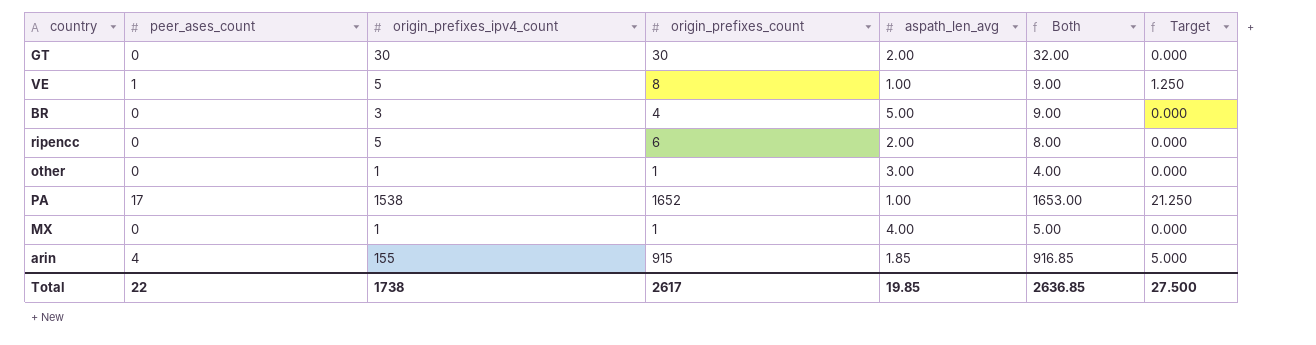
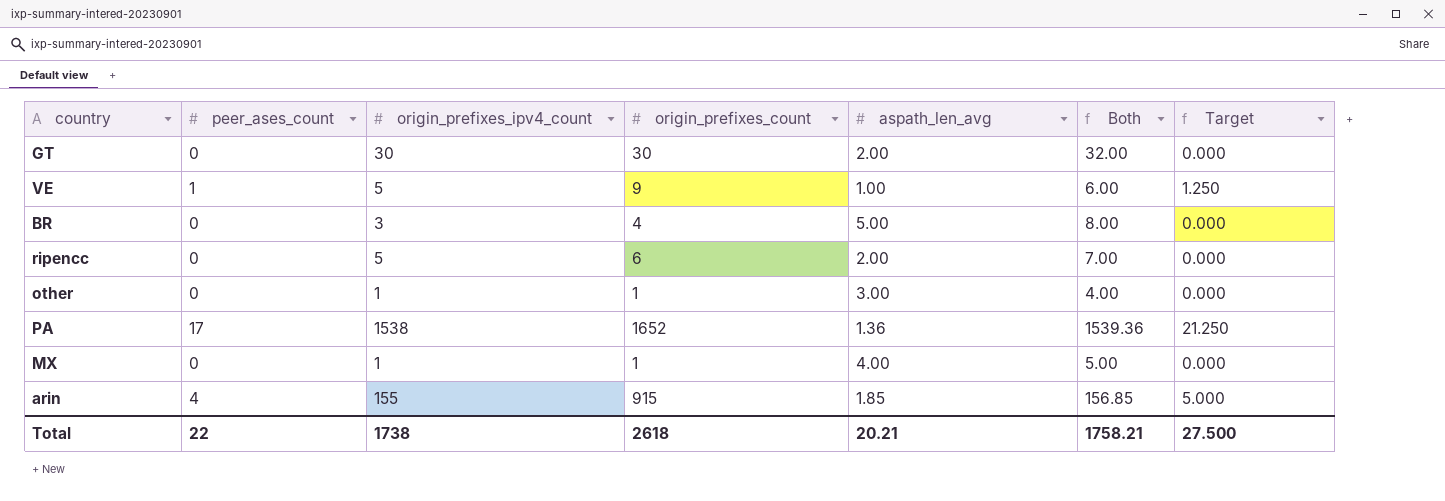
column Both | formula: [origin_prefixes_count] + [aspath_len_avg] -> [origin_prefixes_ipv4_count] + [aspath_len_avg]
VE | origin_prefixes_count: 8 -> 9
PA | aspath_len_avg: 1.00 -> 1.36
Total | origin_prefixes_count: 2617 -> 2618
Total | aspath_len_avg: 19.85 -> 20.21
Total | Both: 2636.85 -> 1758.21

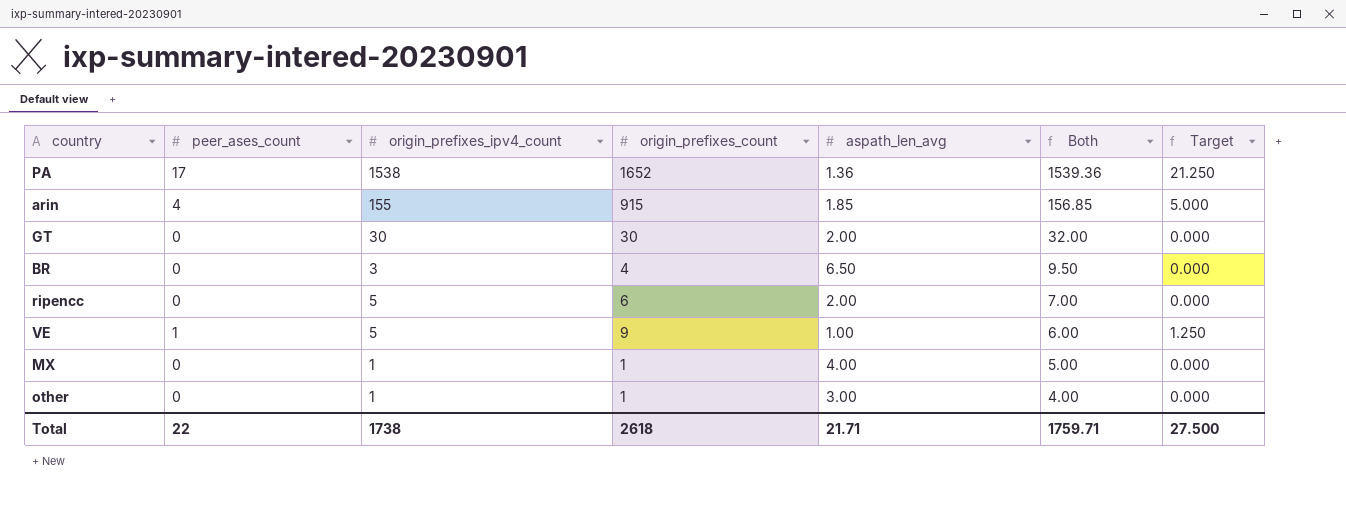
row order: none -> Both descending
BR | aspath_len_avg: 5.00 -> 6.50
BR | Both: 8.00 -> 9.50
Total | aspath_len_avg: 20.21 -> 21.71
Total | Both: 1758.21 -> 1759.71

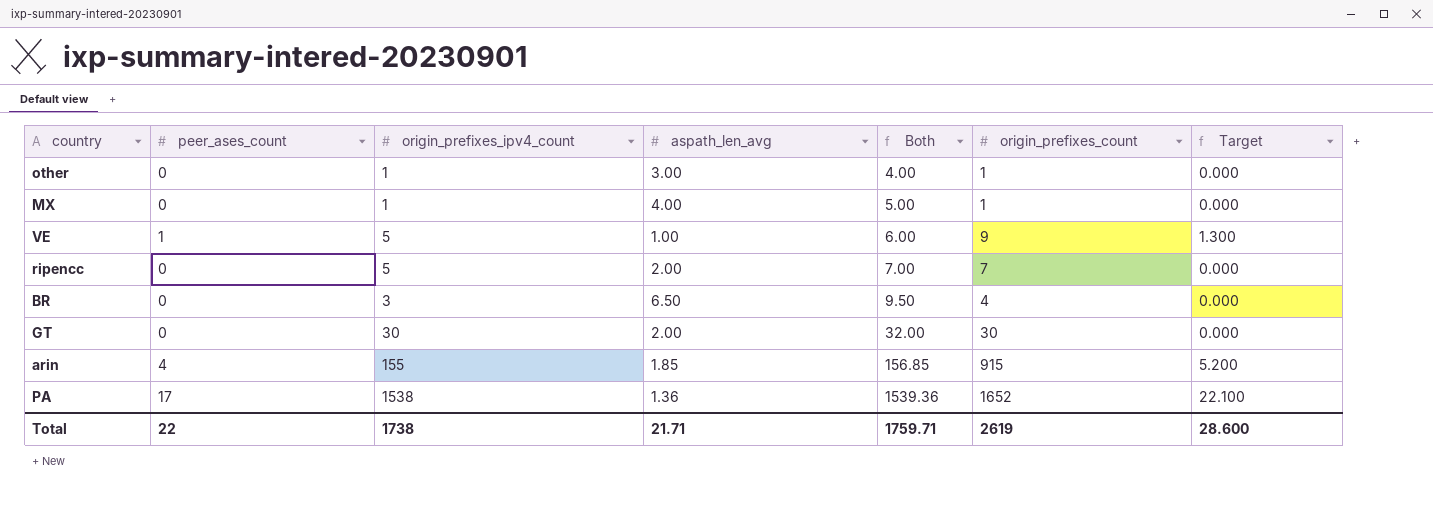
row order: Both descending -> Both ascending
column origin_prefixes_count | position: 4 -> 6
column Target | formula: [peer_ases_count] * 1.25 -> [peer_ases_count] * 1.3
ripencc | origin_prefixes_count: 6 -> 7
Total | origin_prefixes_count: 2618 -> 2619
Total | Target: 27.500 -> 28.600

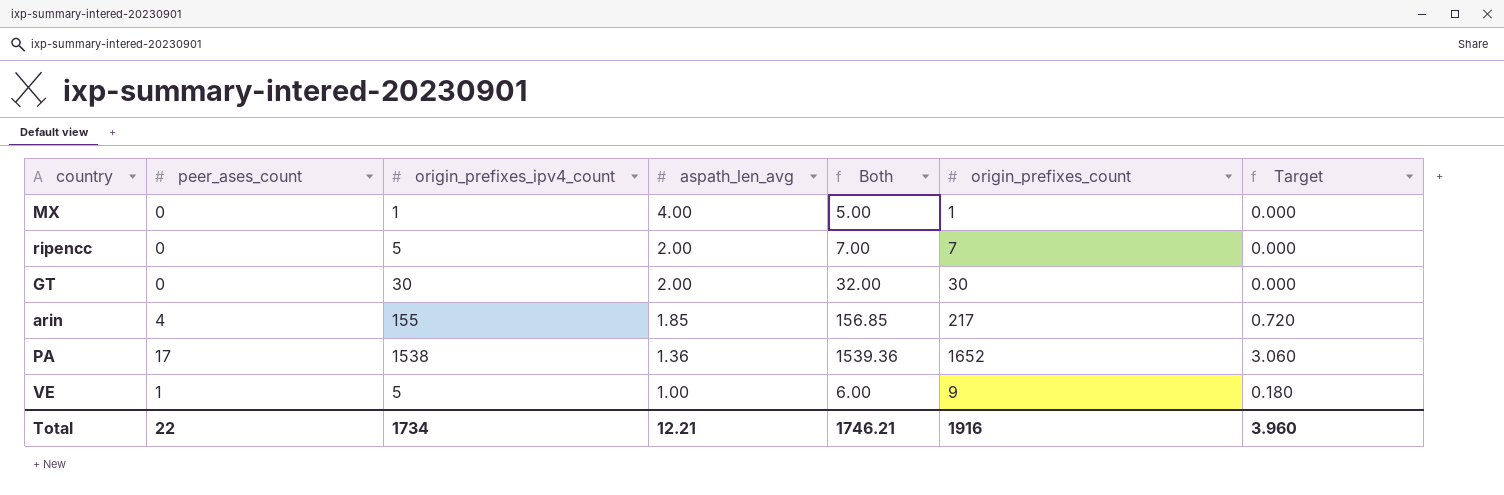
row order: Both ascending -> aspath_len_avg descending
column Target | formula: [peer_ases_count] * 1.3 -> [peer_ases_count] * 0.18
row other: 0 | 1 | 3.00 | 4.00 | 1 | 0.000 -> none
row BR: 0 | 3 | 6.50 | 9.50 | 4 | 0.000 -> none
arin | origin_prefixes_count: 915 -> 217
Total | origin_prefixes_ipv4_count: 1738 -> 1734
Total | aspath_len_avg: 21.71 -> 12.21
Total | Both: 1759.71 -> 1746.21
Total | origin_prefixes_count: 2619 -> 1916
Total | Target: 28.600 -> 3.960

